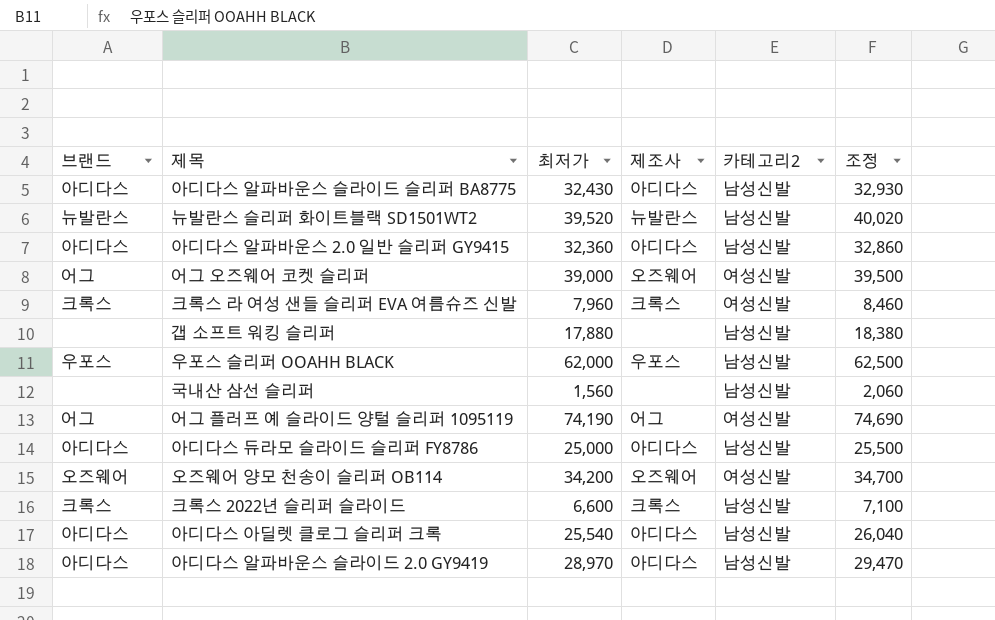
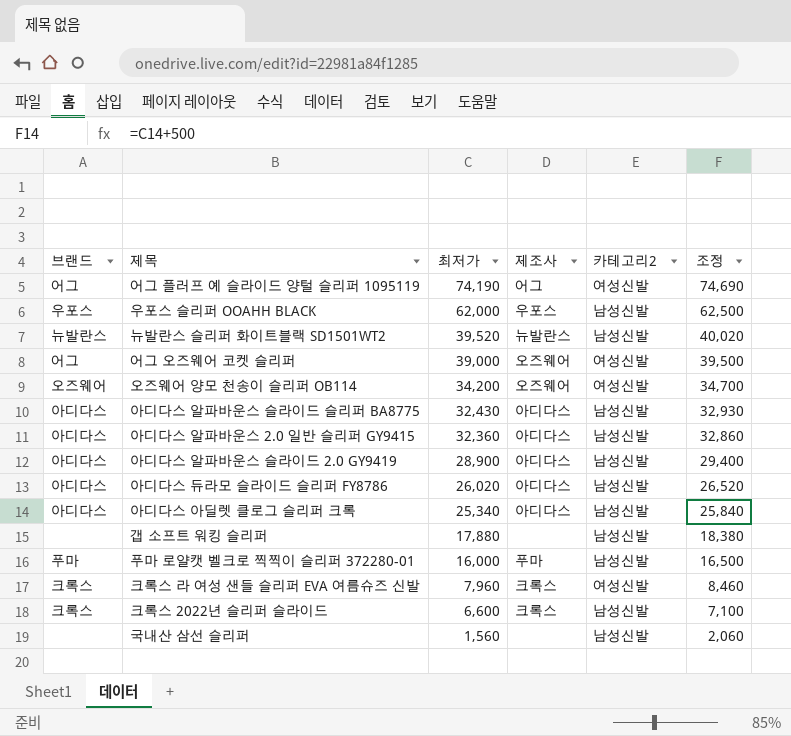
row order: none -> 최저가 descending
아디다스 알파바운스 슬라이드 2.0 GY9419 | 최저가: 28,970 -> 28,900
아디다스 알파바운스 슬라이드 2.0 GY9419 | 조정: 29,470 -> 29,400
아디다스 듀라모 슬라이드 슬리퍼 FY8786 | 최저가: 25,000 -> 26,020
아디다스 듀라모 슬라이드 슬리퍼 FY8786 | 조정: 25,500 -> 26,520
아디다스 아딜렛 클로그 슬리퍼 크록 | 최저가: 25,540 -> 25,340
아디다스 아딜렛 클로그 슬리퍼 크록 | 조정: 26,040 -> 25,840
row 푸마 로얄캣 벨크로 찍찍이 슬리퍼 372280-01: none -> 푸마 | 16,000 | 푸마 | 남성신발 | 16,500

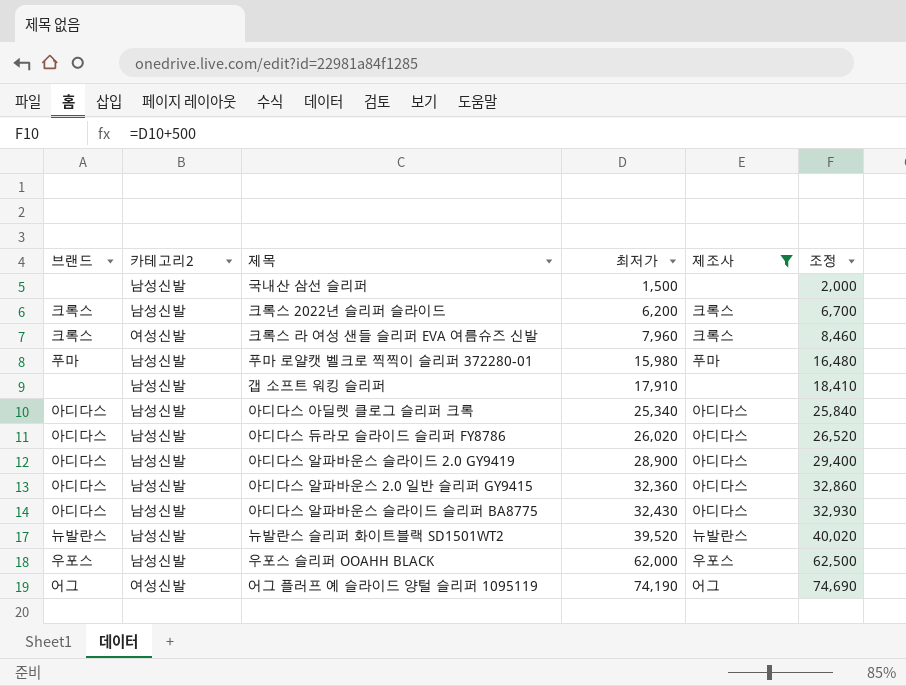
filter: none -> 제조사 != 오즈웨어
row order: 최저가 descending -> 최저가 ascending
column 카테고리2 | position: 5 -> 2
국내산 삼선 슬리퍼 | 최저가: 1,560 -> 1,500
국내산 삼선 슬리퍼 | 조정: 2,060 -> 2,000
크록스 2022년 슬리퍼 슬라이드 | 최저가: 6,600 -> 6,200
크록스 2022년 슬리퍼 슬라이드 | 조정: 7,100 -> 6,700
푸마 로얄캣 벨크로 찍찍이 슬리퍼 372280-01 | 최저가: 16,000 -> 15,980
푸마 로얄캣 벨크로 찍찍이 슬리퍼 372280-01 | 조정: 16,500 -> 16,480
갭 소프트 워킹 슬리퍼 | 최저가: 17,880 -> 17,910
갭 소프트 워킹 슬리퍼 | 조정: 18,380 -> 18,410

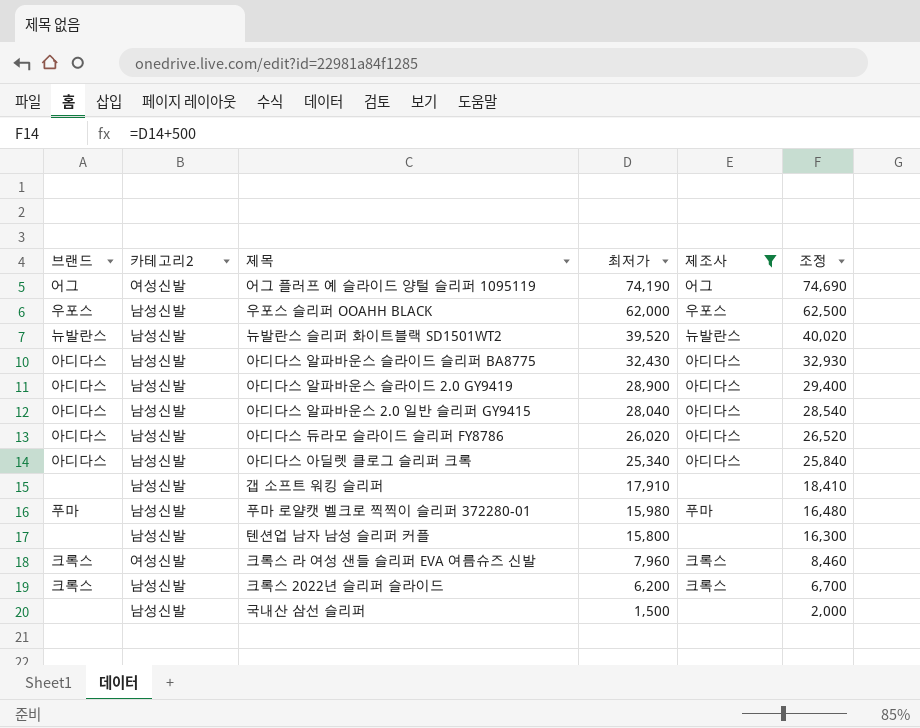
row order: 최저가 ascending -> 최저가 descending
아디다스 알파바운스 2.0 일반 슬리퍼 GY9415 | 최저가: 32,360 -> 28,040
아디다스 알파바운스 2.0 일반 슬리퍼 GY9415 | 조정: 32,860 -> 28,540
row 텐션업 남자 남성 슬리퍼 커플: none -> none | 남성신발 | 15,800 | none | 16,300

